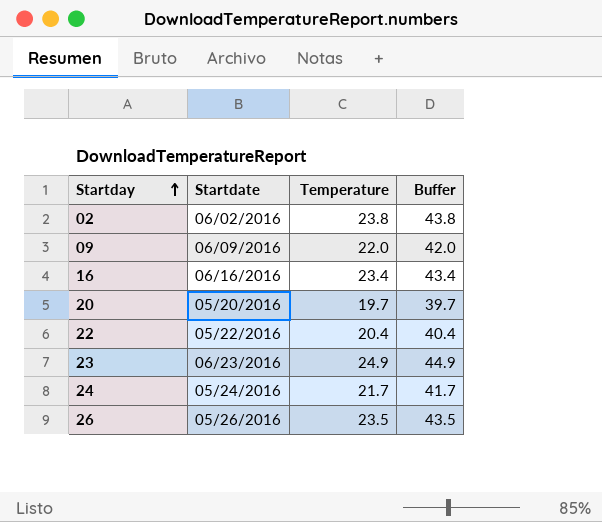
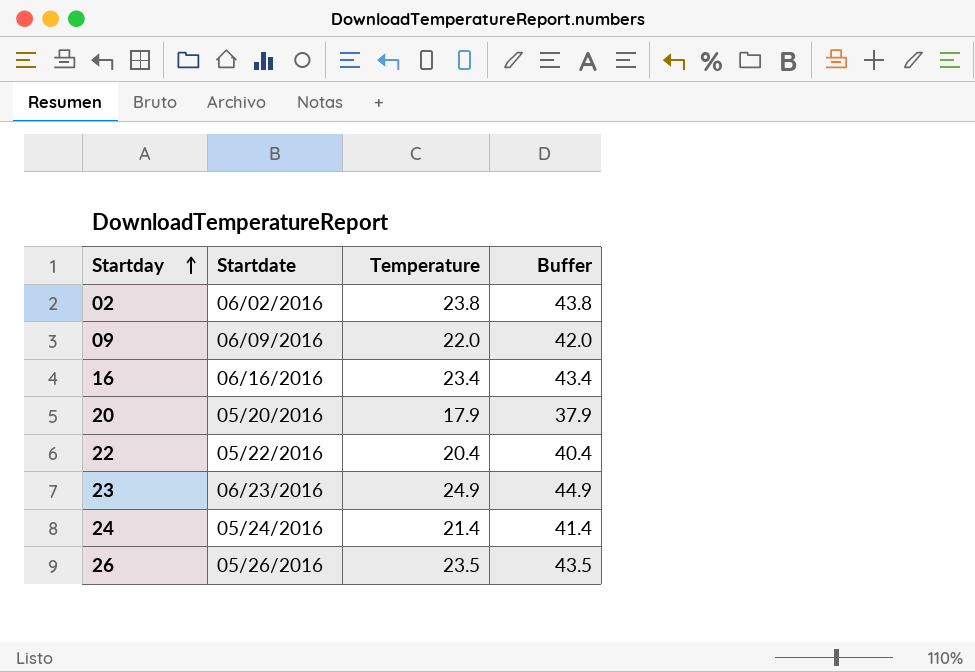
20 | Temperature: 19.7 -> 17.9
20 | Buffer: 39.7 -> 37.9
24 | Temperature: 21.7 -> 21.4
24 | Buffer: 41.7 -> 41.4

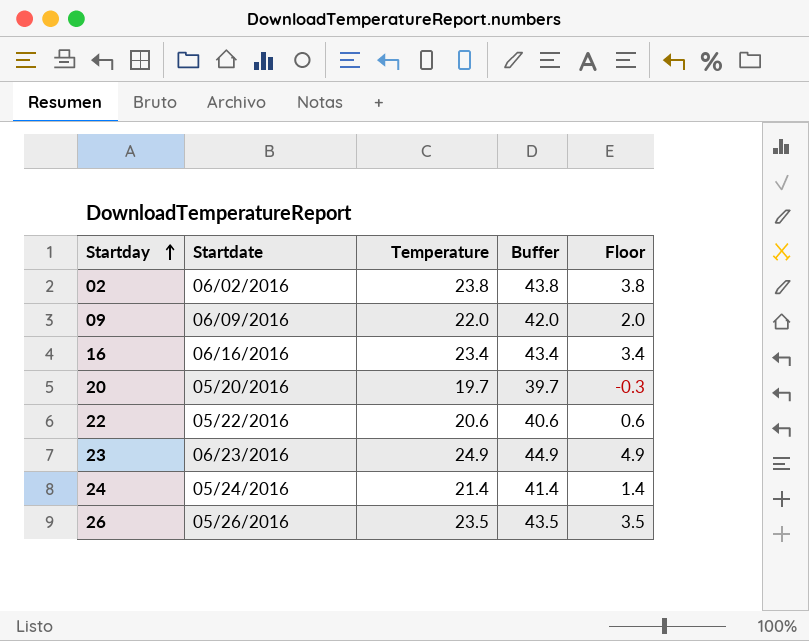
column Floor | formula: none -> [Temperature] - 20
20 | Temperature: 17.9 -> 19.7
20 | Buffer: 37.9 -> 39.7
22 | Temperature: 20.4 -> 20.6
22 | Buffer: 40.4 -> 40.6

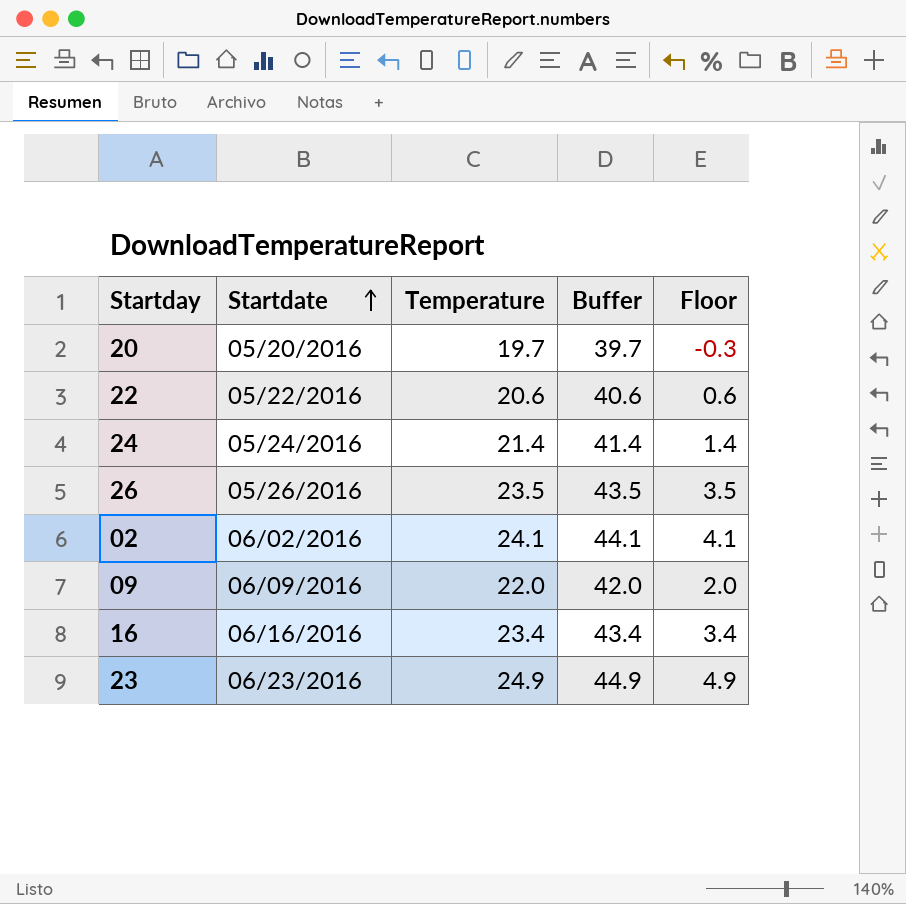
row order: Startday ascending -> Startdate ascending
02 | Temperature: 23.8 -> 24.1
02 | Buffer: 43.8 -> 44.1
02 | Floor: 3.8 -> 4.1

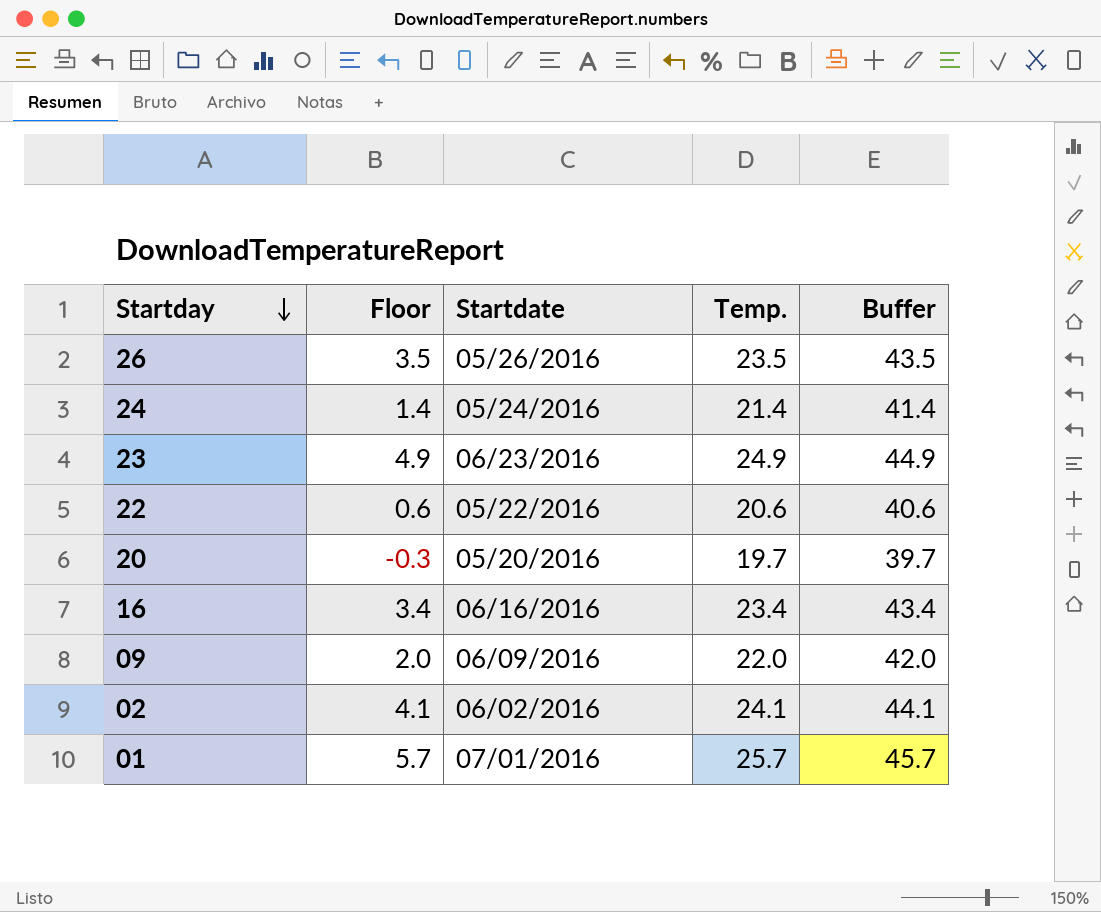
row order: Startdate ascending -> Startday descending
column Floor | position: 5 -> 2
column name: Temperature -> Temp.
row 01: none -> 5.7 | 07/01/2016 | 25.7 | 45.7

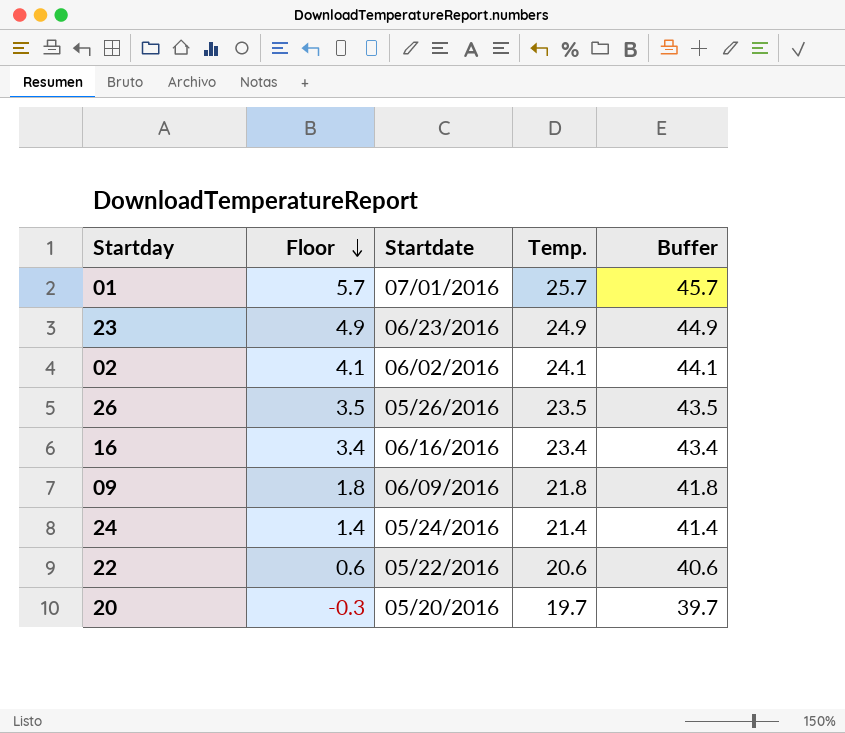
row order: Startday descending -> Floor descending
09 | Floor: 2.0 -> 1.8
09 | Temp.: 22.0 -> 21.8
09 | Buffer: 42.0 -> 41.8

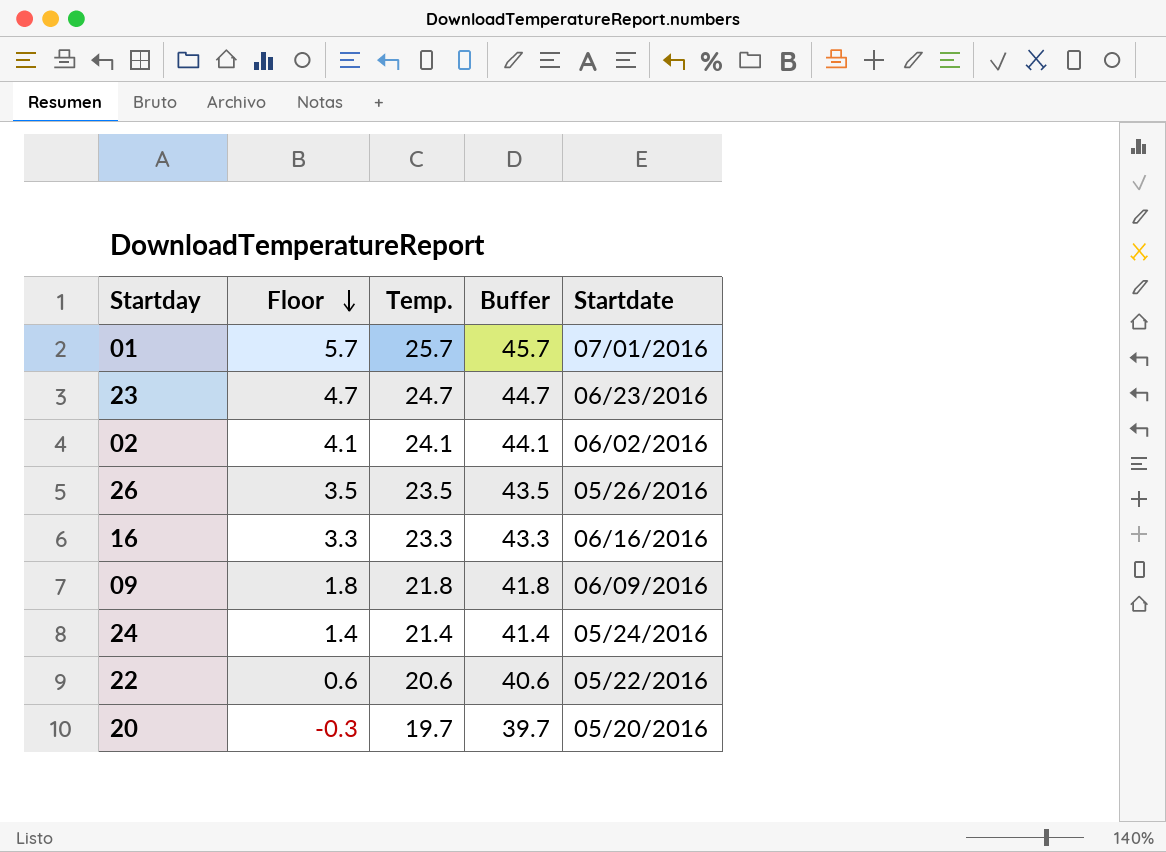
column Startdate | position: 3 -> 5
23 | Floor: 4.9 -> 4.7
23 | Temp.: 24.9 -> 24.7
23 | Buffer: 44.9 -> 44.7
16 | Floor: 3.4 -> 3.3
16 | Temp.: 23.4 -> 23.3
16 | Buffer: 43.4 -> 43.3

